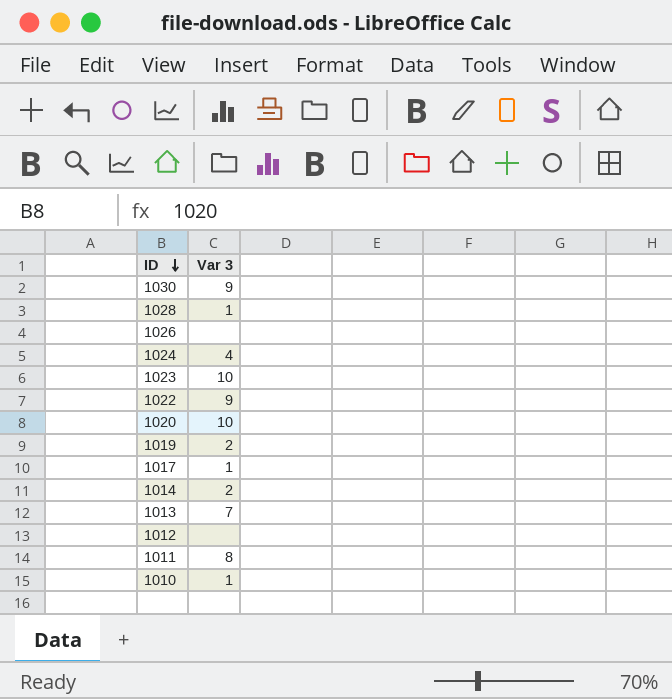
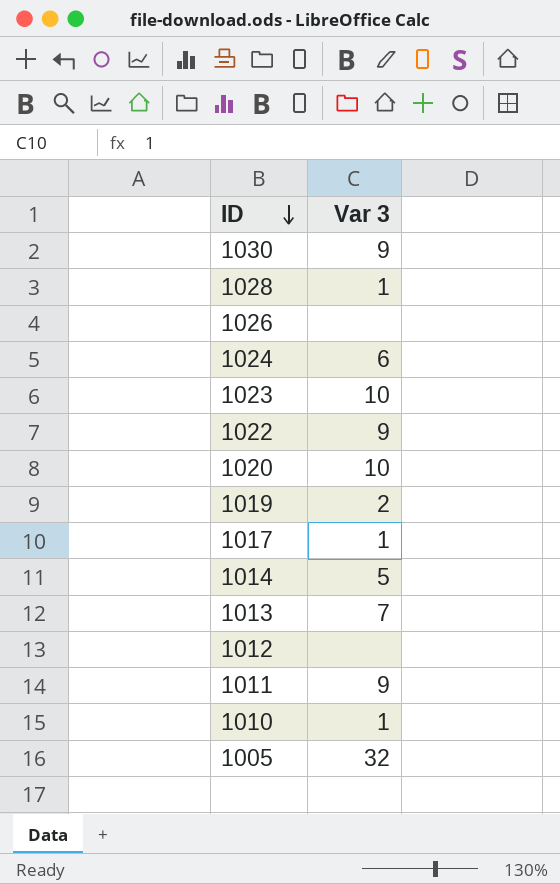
1024 | Var 3: 4 -> 6
1014 | Var 3: 2 -> 5
1011 | Var 3: 8 -> 9
row 1005: none -> 32

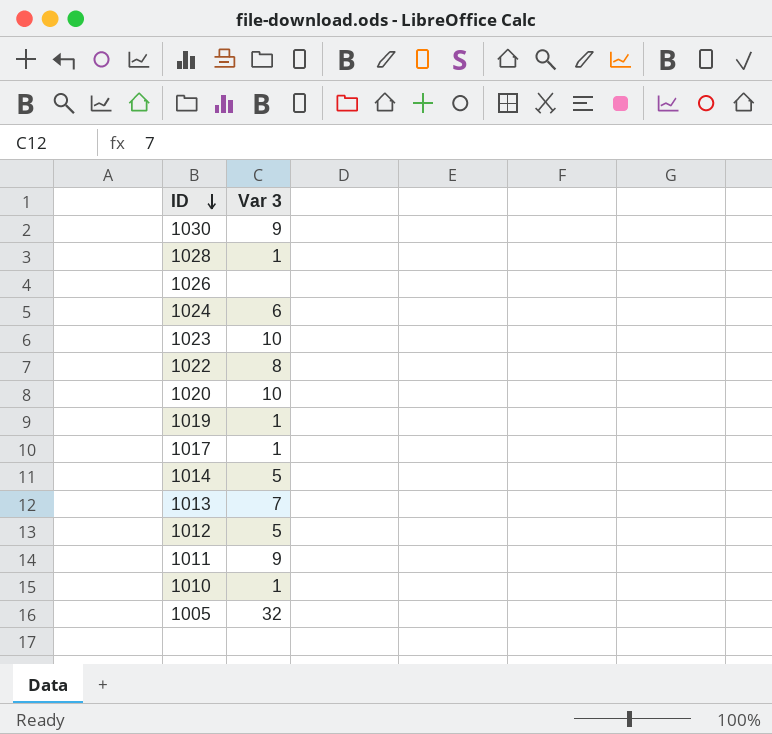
1022 | Var 3: 9 -> 8
1019 | Var 3: 2 -> 1
1012 | Var 3: none -> 5

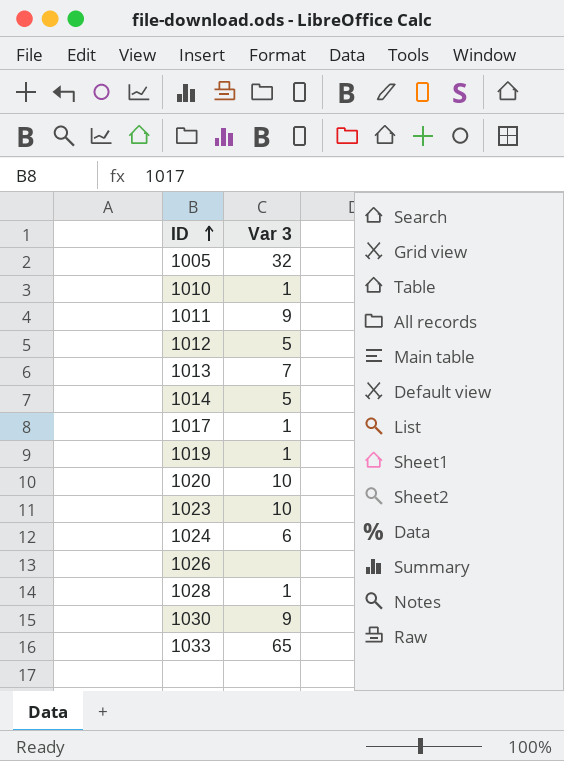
row order: ID descending -> ID ascending
row 1022: 8 -> none
row 1033: none -> 65

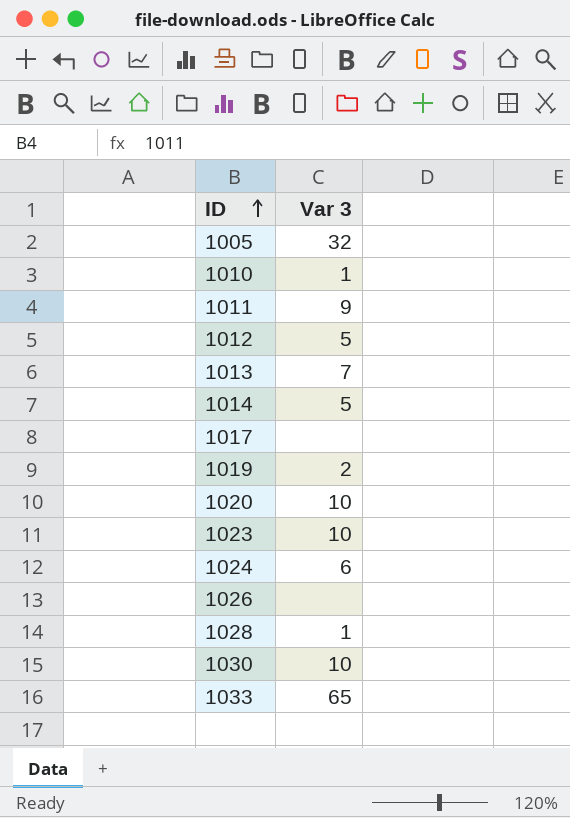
1017 | Var 3: 1 -> none
1019 | Var 3: 1 -> 2
1030 | Var 3: 9 -> 10

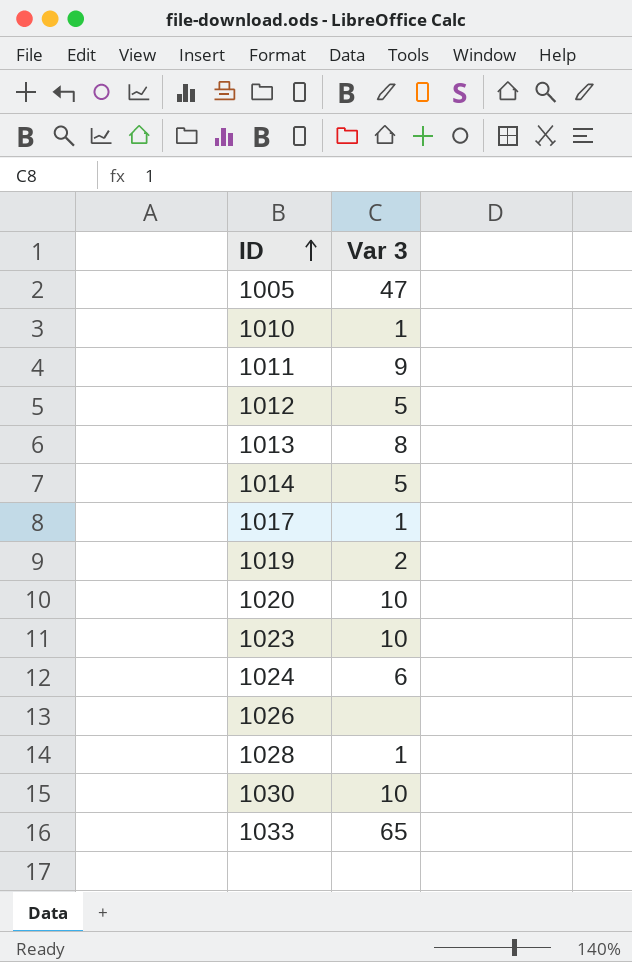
1005 | Var 3: 32 -> 47
1013 | Var 3: 7 -> 8
1017 | Var 3: none -> 1

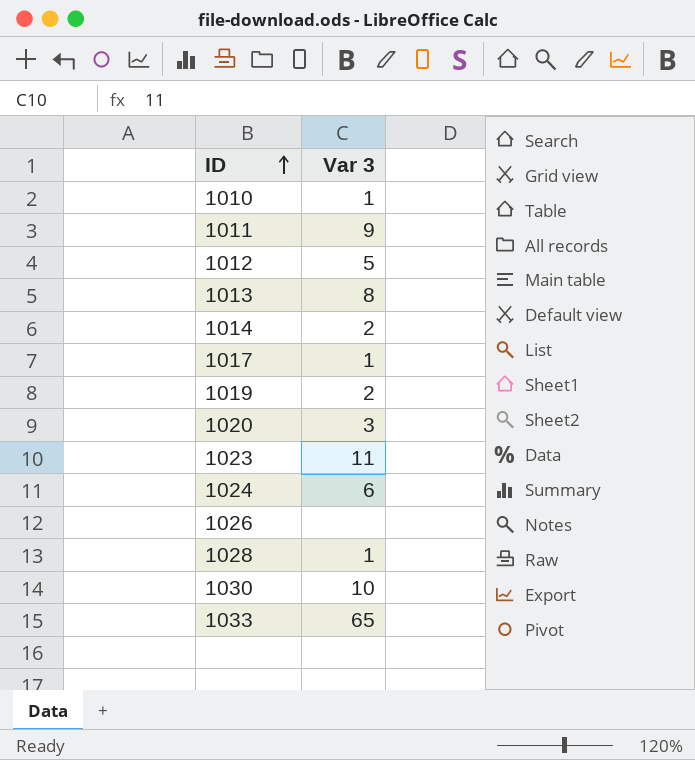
row 1005: 47 -> none
1014 | Var 3: 5 -> 2
1020 | Var 3: 10 -> 3
1023 | Var 3: 10 -> 11

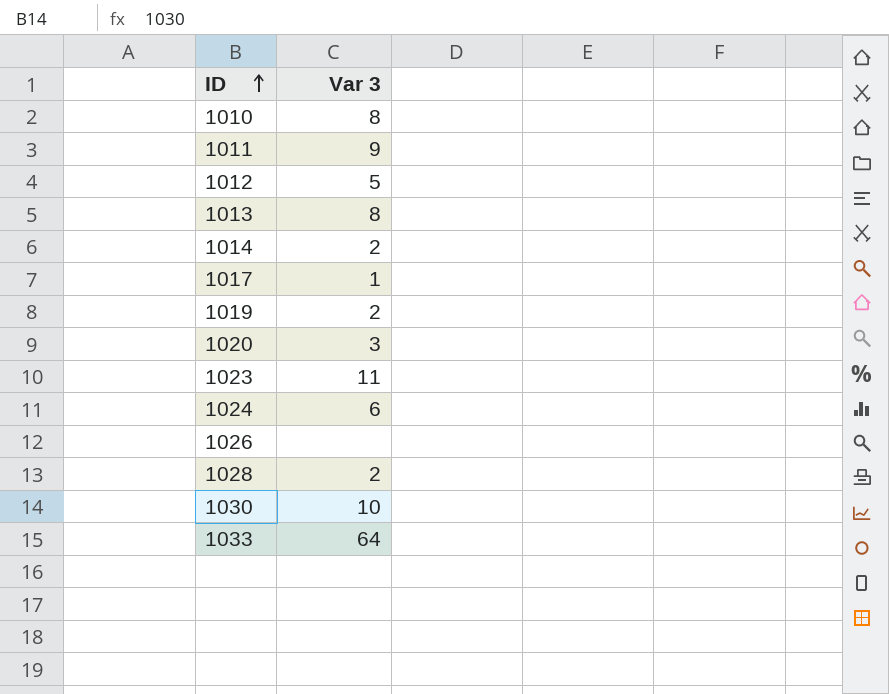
1010 | Var 3: 1 -> 8
1028 | Var 3: 1 -> 2
1033 | Var 3: 65 -> 64

